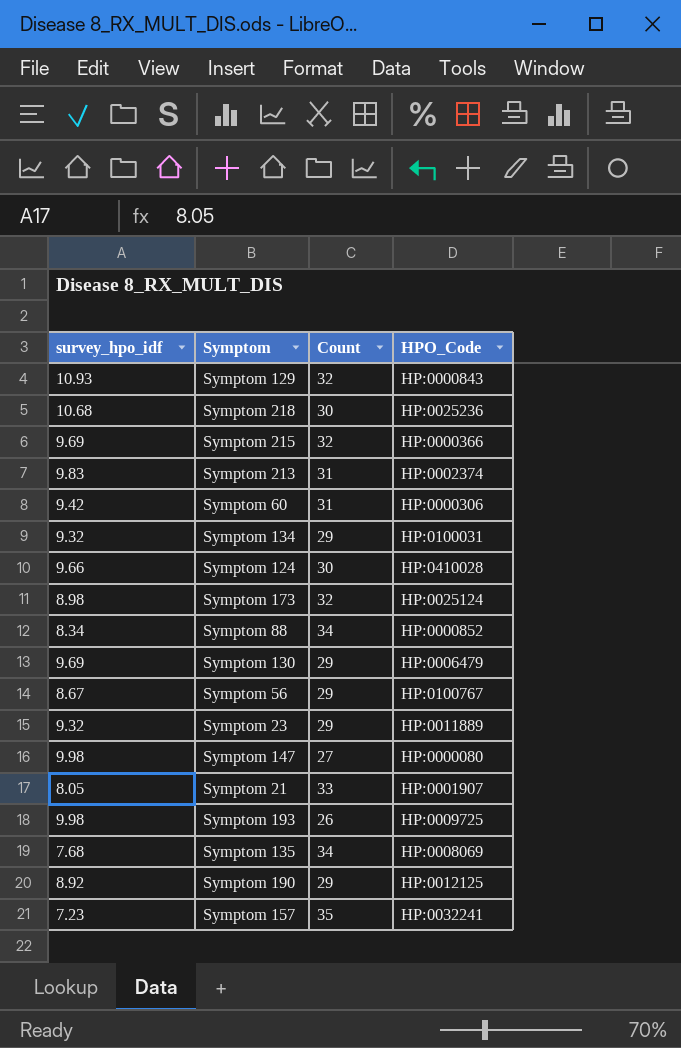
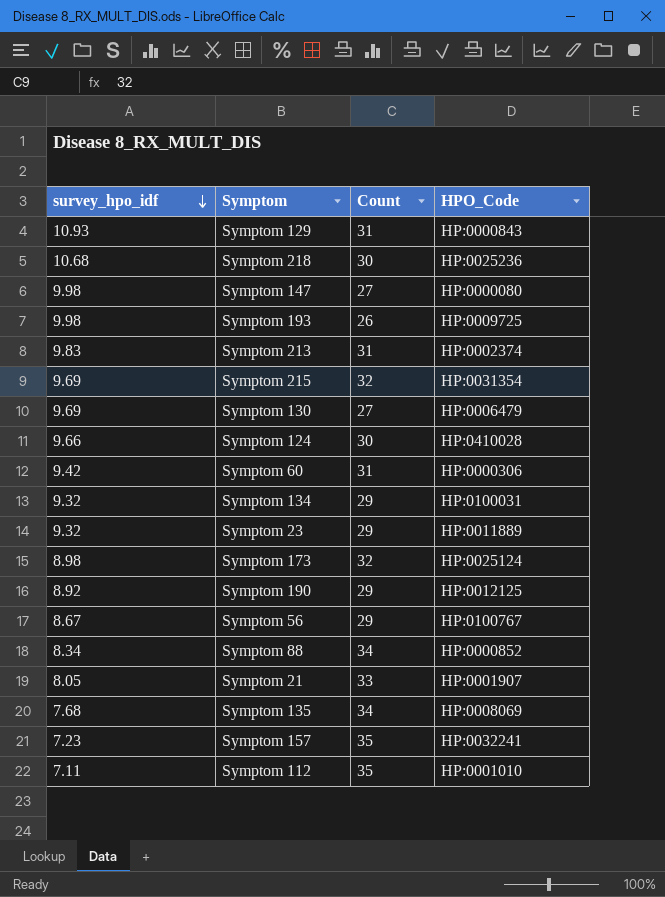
row order: none -> survey_hpo_idf descending
Symptom 129 | Count: 32 -> 31
Symptom 215 | HPO_Code: HP:0000366 -> HP:0031354
Symptom 130 | Count: 29 -> 27
row Symptom 112: none -> 7.11 | 35 | HP:0001010

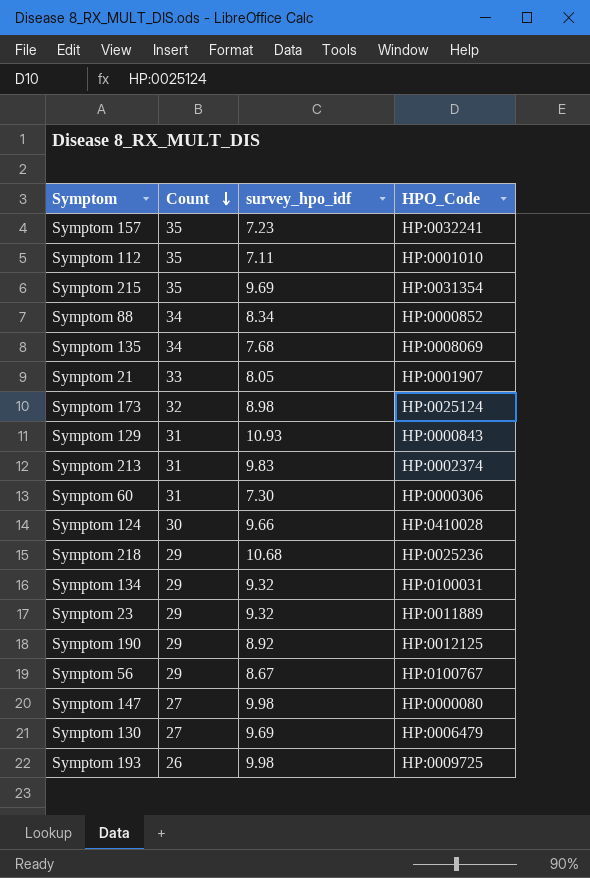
row order: survey_hpo_idf descending -> Count descending
column survey_hpo_idf | position: 1 -> 3
Symptom 215 | Count: 32 -> 35
Symptom 60 | survey_hpo_idf: 9.42 -> 7.30
Symptom 218 | Count: 30 -> 29

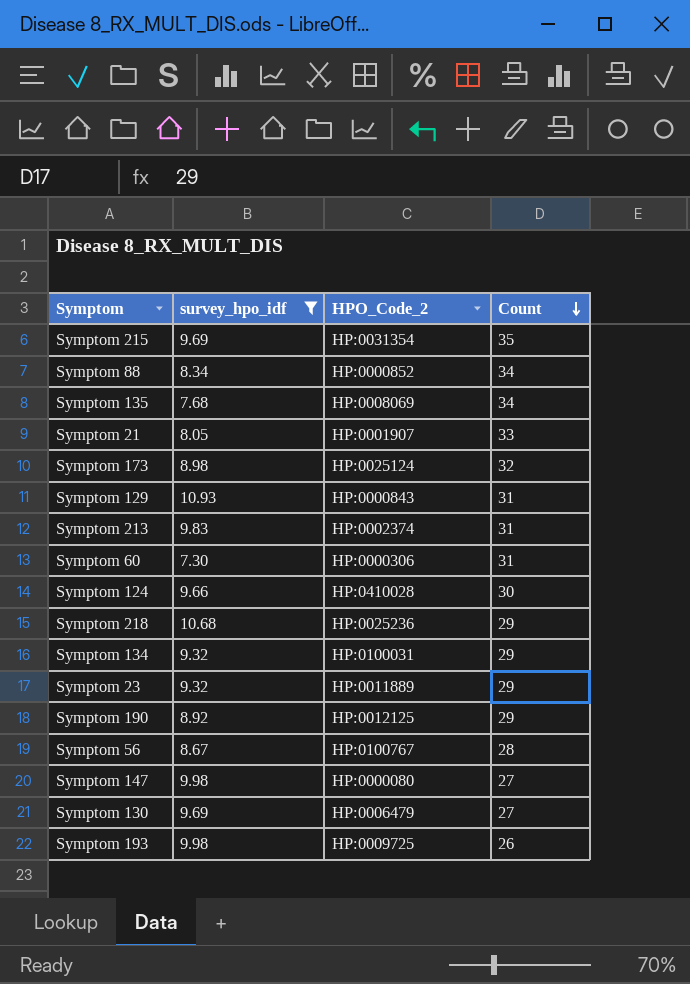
filter: none -> survey_hpo_idf >= 7.30
column name: HPO_Code -> HPO_Code_2
column Count | position: 2 -> 4
Symptom 56 | Count: 29 -> 28

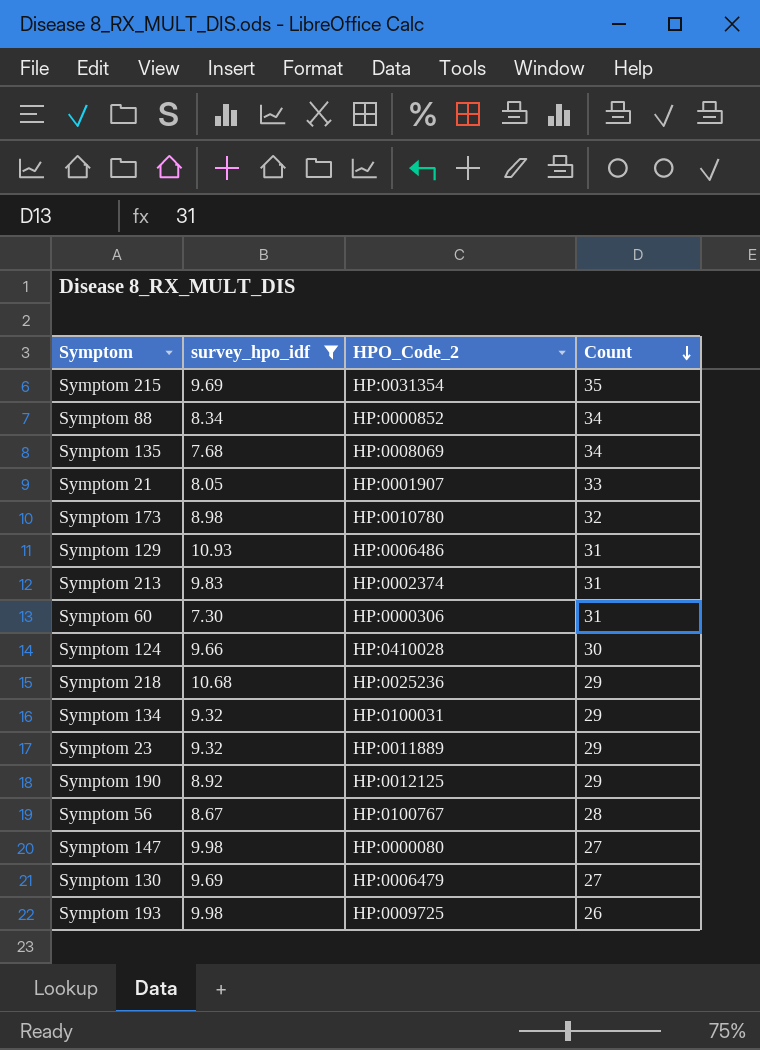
Symptom 173 | HPO_Code_2: HP:0025124 -> HP:0010780
Symptom 129 | HPO_Code_2: HP:0000843 -> HP:0006486

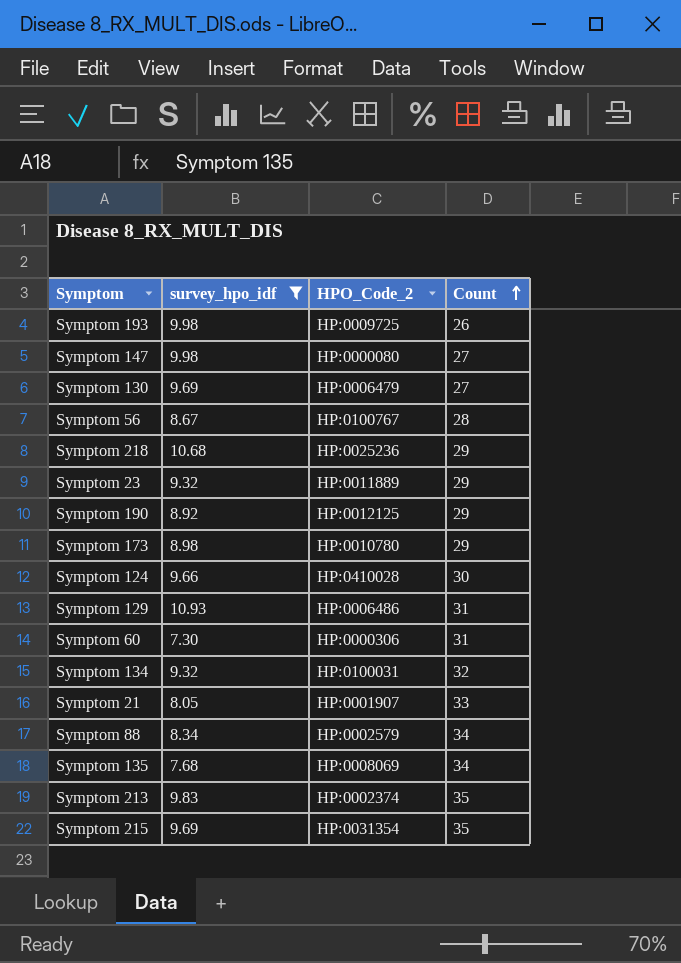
row order: Count descending -> Count ascending
Symptom 173 | Count: 32 -> 29
Symptom 134 | Count: 29 -> 32
Symptom 88 | HPO_Code_2: HP:0000852 -> HP:0002579
Symptom 213 | Count: 31 -> 35

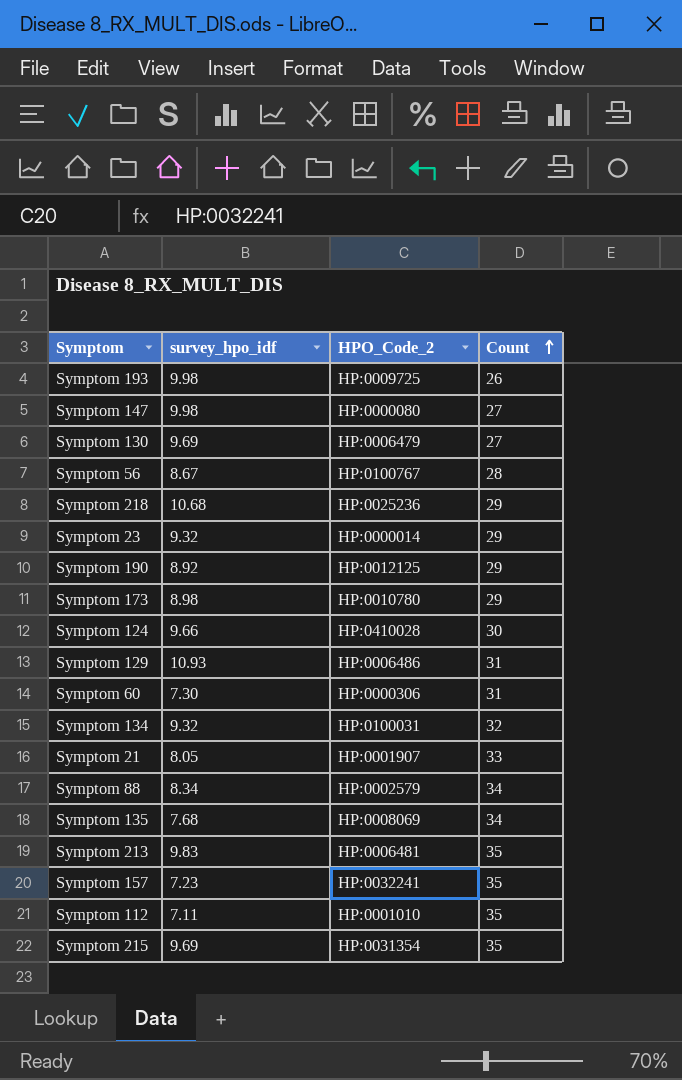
filter: survey_hpo_idf >= 7.30 -> none
Symptom 23 | HPO_Code_2: HP:0011889 -> HP:0000014
Symptom 213 | HPO_Code_2: HP:0002374 -> HP:0006481

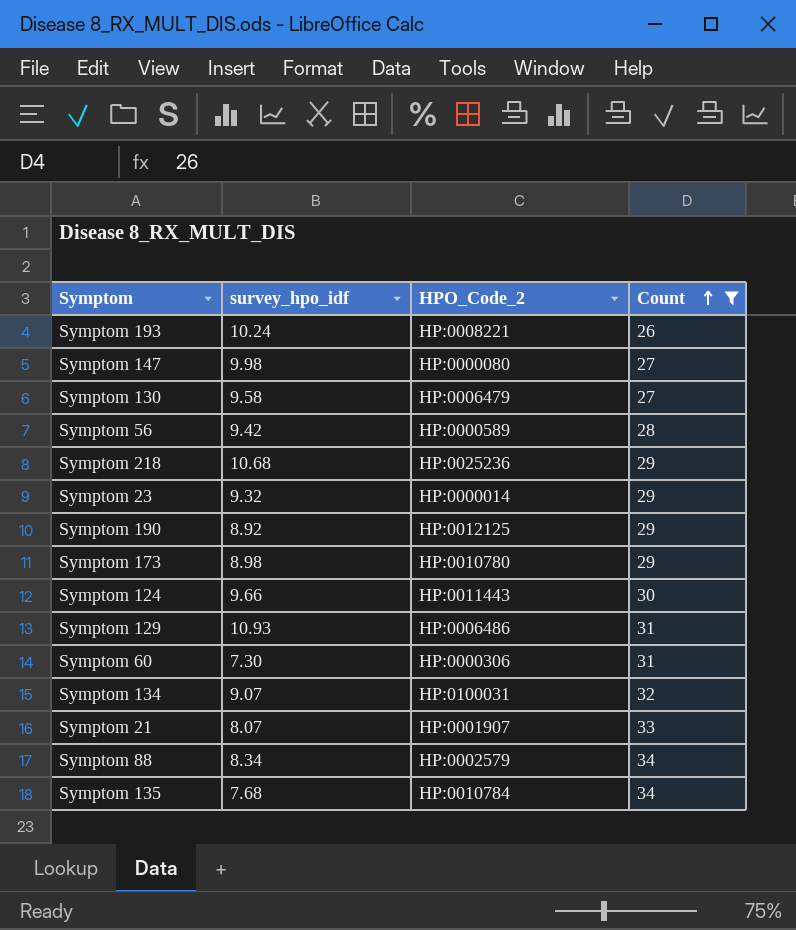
filter: none -> Count != 35
Symptom 193 | survey_hpo_idf: 9.98 -> 10.24
Symptom 193 | HPO_Code_2: HP:0009725 -> HP:0008221
Symptom 130 | survey_hpo_idf: 9.69 -> 9.58
Symptom 56 | survey_hpo_idf: 8.67 -> 9.42
Symptom 56 | HPO_Code_2: HP:0100767 -> HP:0000589
Symptom 124 | HPO_Code_2: HP:0410028 -> HP:0011443
Symptom 134 | survey_hpo_idf: 9.32 -> 9.07
Symptom 21 | survey_hpo_idf: 8.05 -> 8.07
Symptom 135 | HPO_Code_2: HP:0008069 -> HP:0010784

